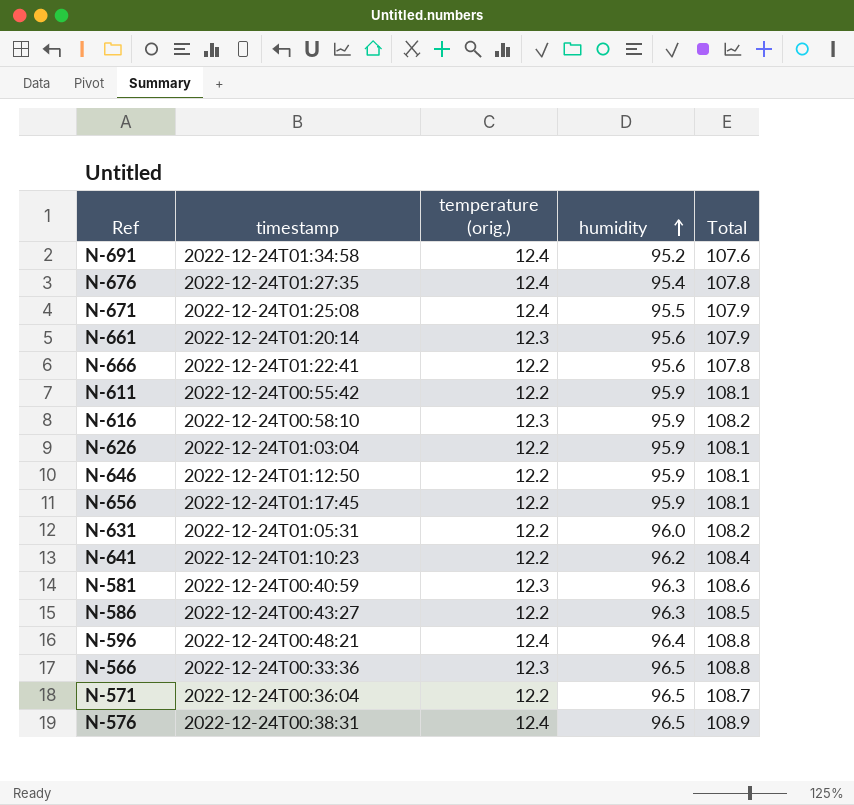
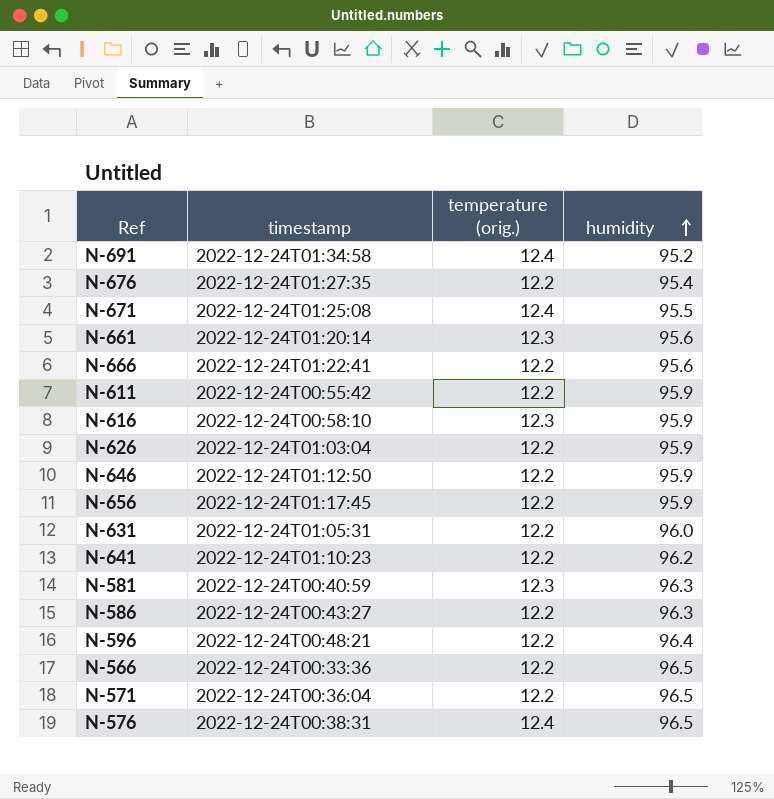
column Total | formula: [temperature (orig.)] + [humidity] -> none
N-676 | temperature (orig.): 12.4 -> 12.2
N-596 | temperature (orig.): 12.4 -> 12.2
N-566 | temperature (orig.): 12.3 -> 12.2

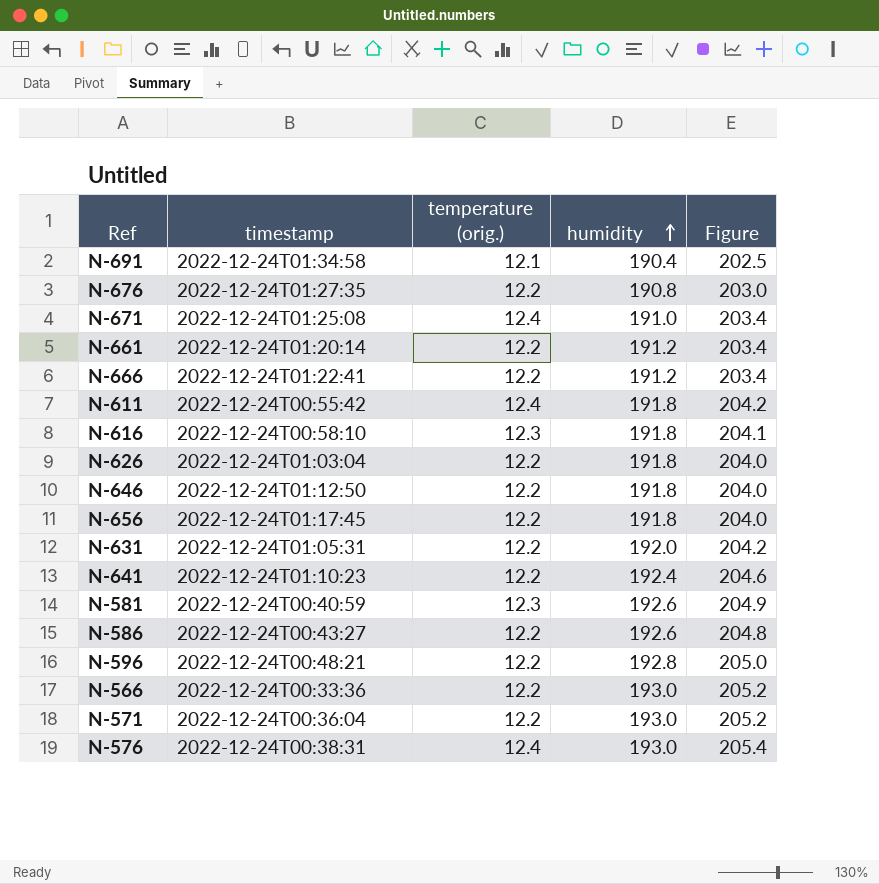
column Figure | formula: none -> [temperature (orig.)] + [humidity]
N-691 | temperature (orig.): 12.4 -> 12.1
N-691 | humidity: 95.2 -> 190.4
N-676 | humidity: 95.4 -> 190.8
N-671 | humidity: 95.5 -> 191.0
N-661 | temperature (orig.): 12.3 -> 12.2
N-661 | humidity: 95.6 -> 191.2
N-666 | humidity: 95.6 -> 191.2
N-611 | temperature (orig.): 12.2 -> 12.4
N-611 | humidity: 95.9 -> 191.8
N-616 | humidity: 95.9 -> 191.8
N-626 | humidity: 95.9 -> 191.8
N-646 | humidity: 95.9 -> 191.8
N-656 | humidity: 95.9 -> 191.8
N-631 | humidity: 96.0 -> 192.0
N-641 | humidity: 96.2 -> 192.4
N-581 | humidity: 96.3 -> 192.6
N-586 | humidity: 96.3 -> 192.6
N-596 | humidity: 96.4 -> 192.8
N-566 | humidity: 96.5 -> 193.0
N-571 | humidity: 96.5 -> 193.0
N-576 | humidity: 96.5 -> 193.0

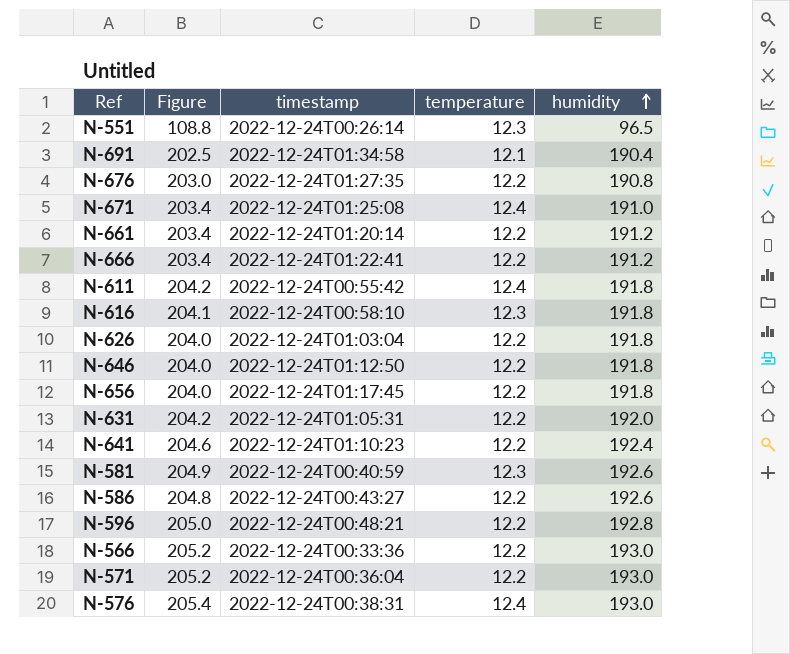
column Figure | position: 5 -> 2
column name: temperature (orig.) -> temperature
row N-551: none -> 108.8 | 2022-12-24T00:26:14 | 12.3 | 96.5

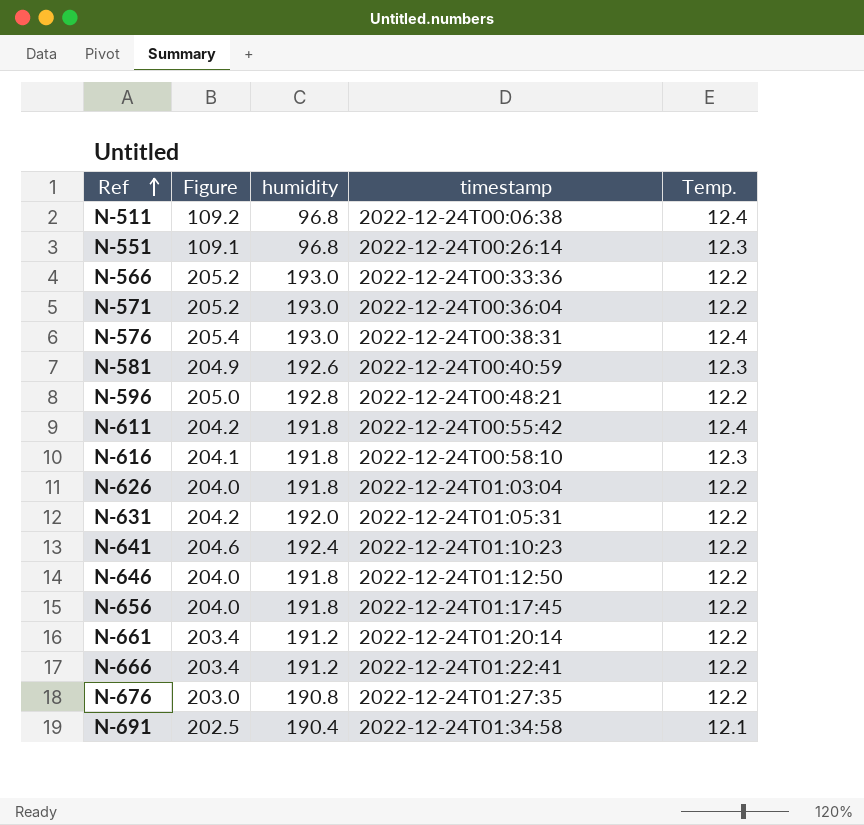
row order: humidity ascending -> Ref ascending
column humidity | position: 5 -> 3
column name: temperature -> Temp.
row N-671: 203.4 | 2022-12-24T01:25:08 | 12.4 | 191.0 -> none
row N-586: 204.8 | 2022-12-24T00:43:27 | 12.2 | 192.6 -> none
row N-511: none -> 109.2 | 96.8 | 2022-12-24T00:06:38 | 12.4
N-551 | Figure: 108.8 -> 109.1
N-551 | humidity: 96.5 -> 96.8

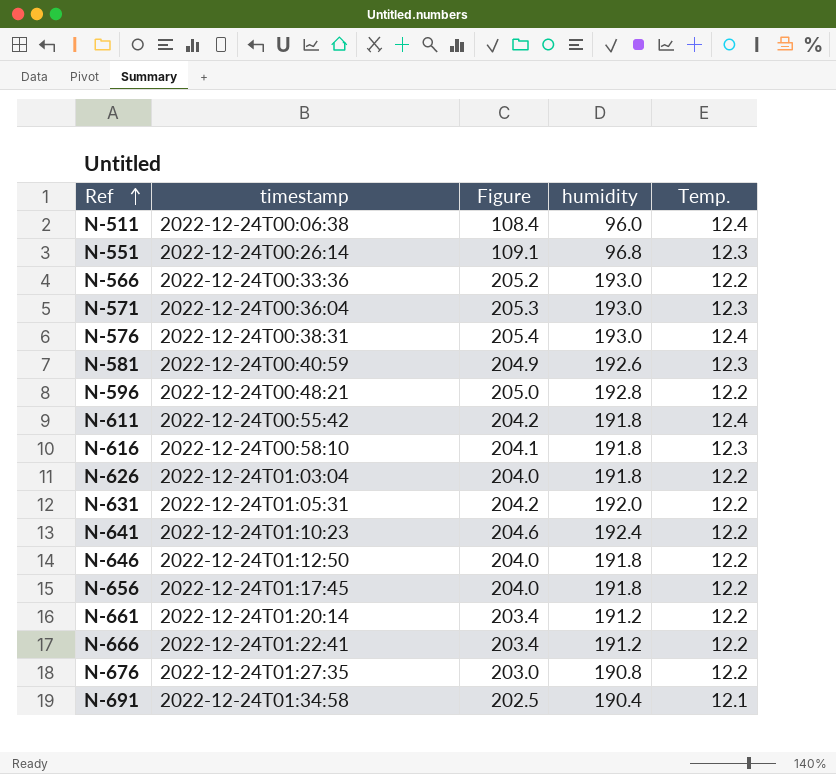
column timestamp | position: 4 -> 2
N-511 | Figure: 109.2 -> 108.4
N-511 | humidity: 96.8 -> 96.0
N-571 | Figure: 205.2 -> 205.3
N-571 | Temp.: 12.2 -> 12.3

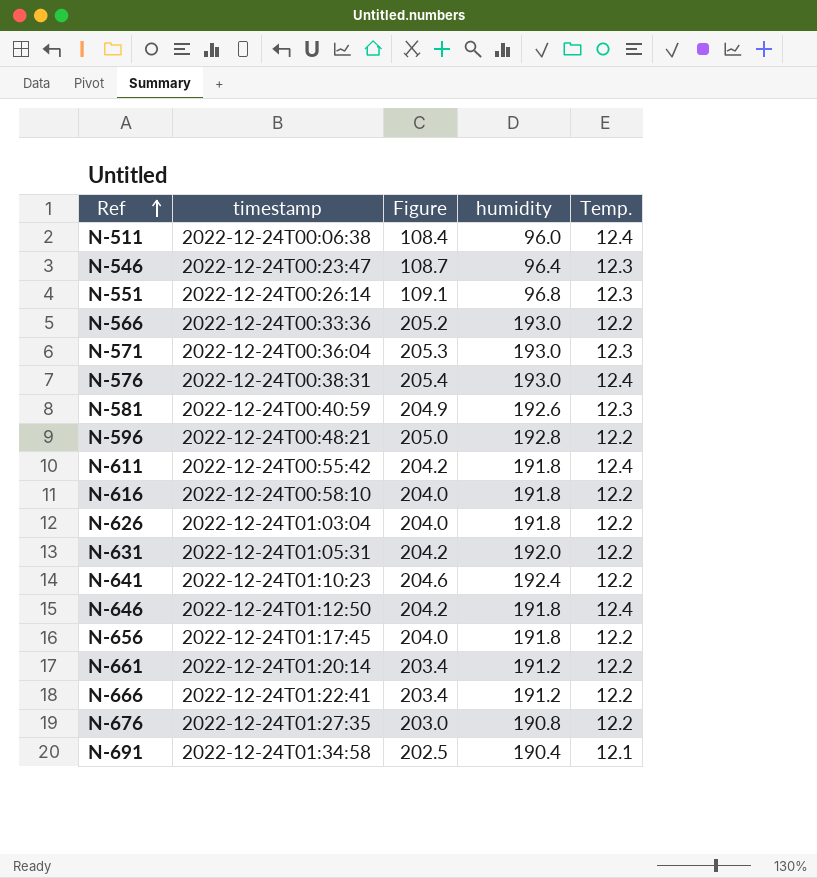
row N-546: none -> 2022-12-24T00:23:47 | 108.7 | 96.4 | 12.3
N-616 | Figure: 204.1 -> 204.0
N-616 | Temp.: 12.3 -> 12.2
N-646 | Figure: 204.0 -> 204.2
N-646 | Temp.: 12.2 -> 12.4

